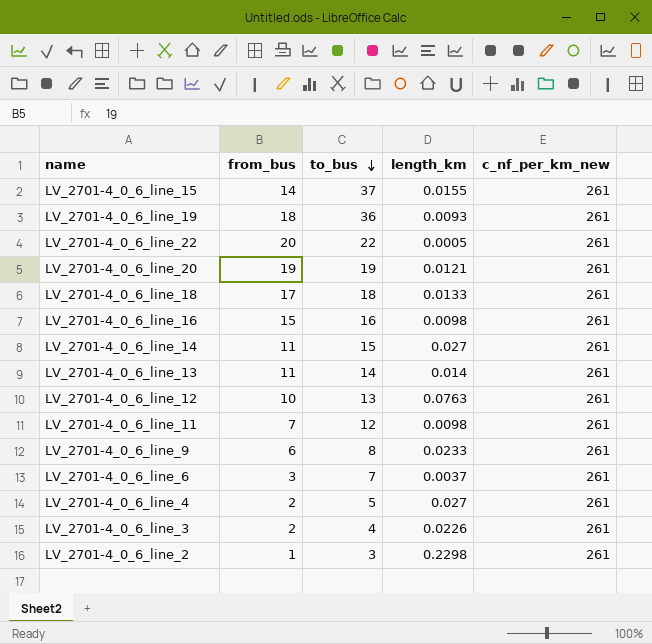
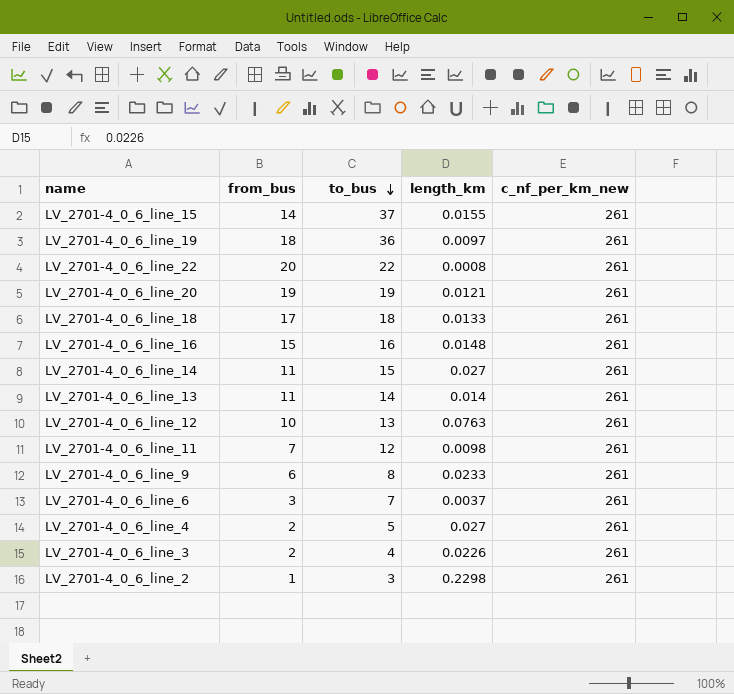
LV_2701-4_0_6_line_19 | length_km: 0.0093 -> 0.0097
LV_2701-4_0_6_line_22 | length_km: 0.0005 -> 0.0008
LV_2701-4_0_6_line_16 | length_km: 0.0098 -> 0.0148

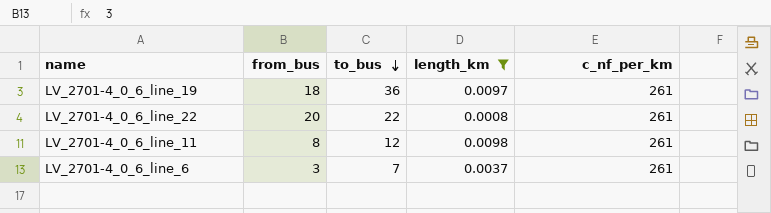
filter: none -> length_km <= 0.0098
column name: c_nf_per_km_new -> c_nf_per_km
LV_2701-4_0_6_line_11 | from_bus: 7 -> 8

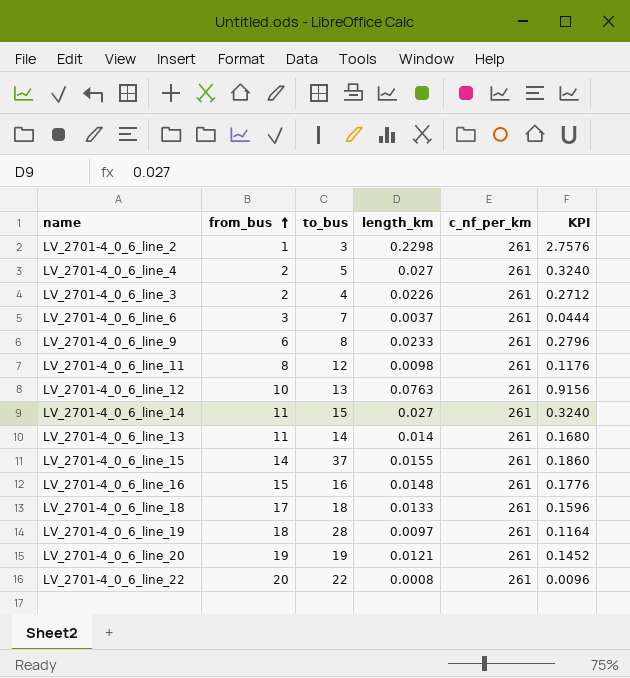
filter: length_km <= 0.0098 -> none
row order: to_bus descending -> from_bus ascending
column KPI | formula: none -> [length_km] * 12
LV_2701-4_0_6_line_19 | to_bus: 36 -> 28

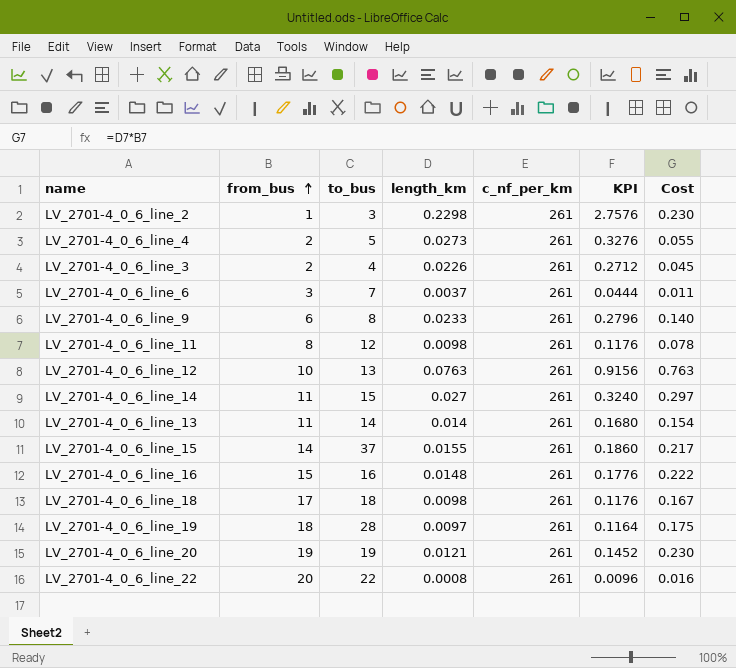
column Cost | formula: none -> [from_bus] * [length_km]
LV_2701-4_0_6_line_4 | length_km: 0.027 -> 0.0273
LV_2701-4_0_6_line_4 | KPI: 0.3240 -> 0.3276
LV_2701-4_0_6_line_18 | length_km: 0.0133 -> 0.0098
LV_2701-4_0_6_line_18 | KPI: 0.1596 -> 0.1176

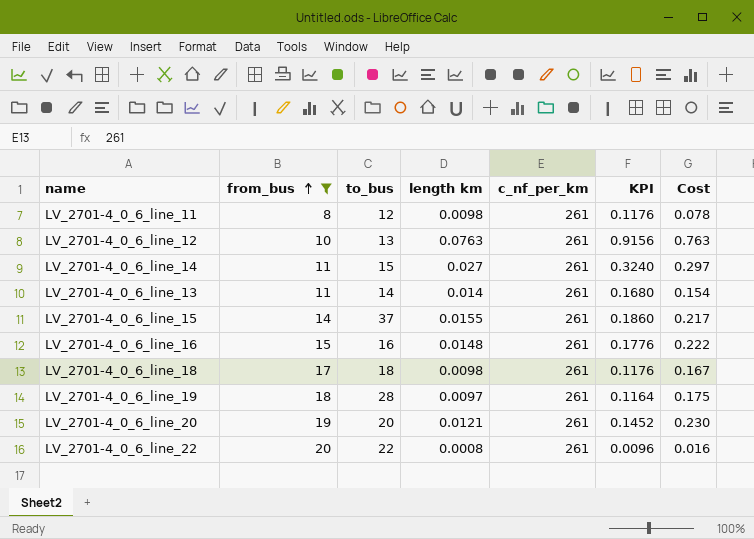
filter: none -> from_bus >= 8
column name: length_km -> length km
LV_2701-4_0_6_line_20 | to_bus: 19 -> 20

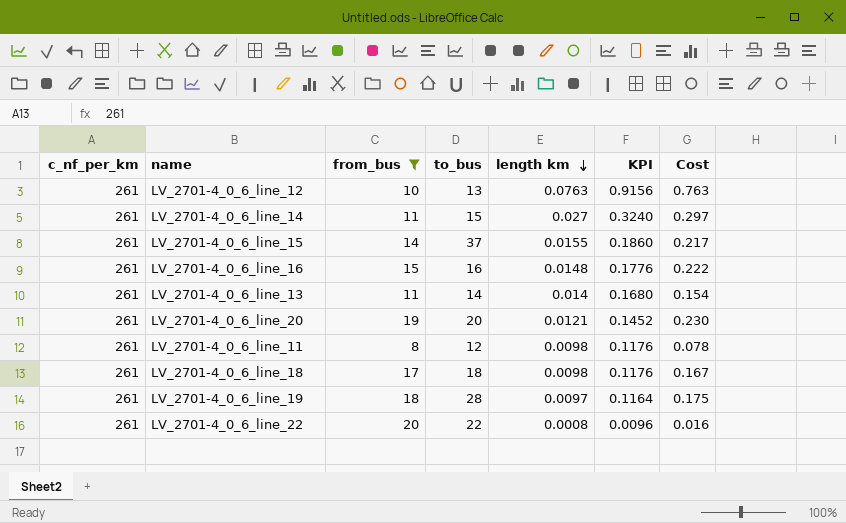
row order: from_bus ascending -> length km descending
column c_nf_per_km | position: 5 -> 1

